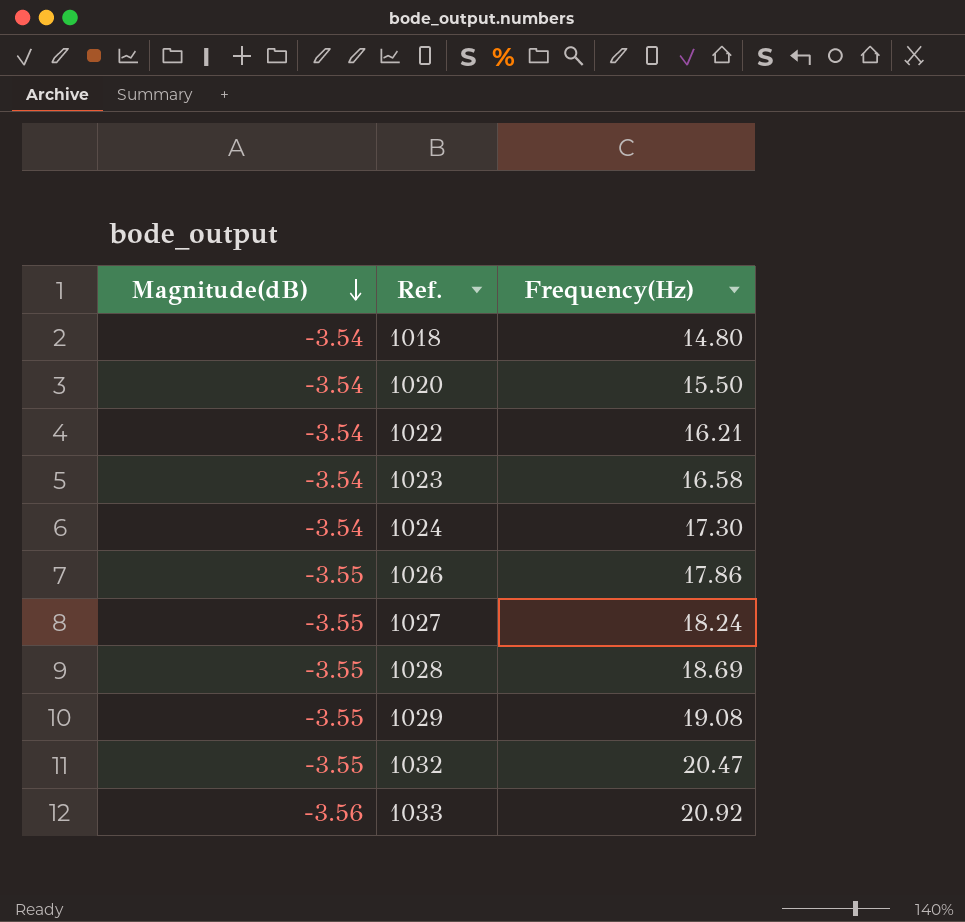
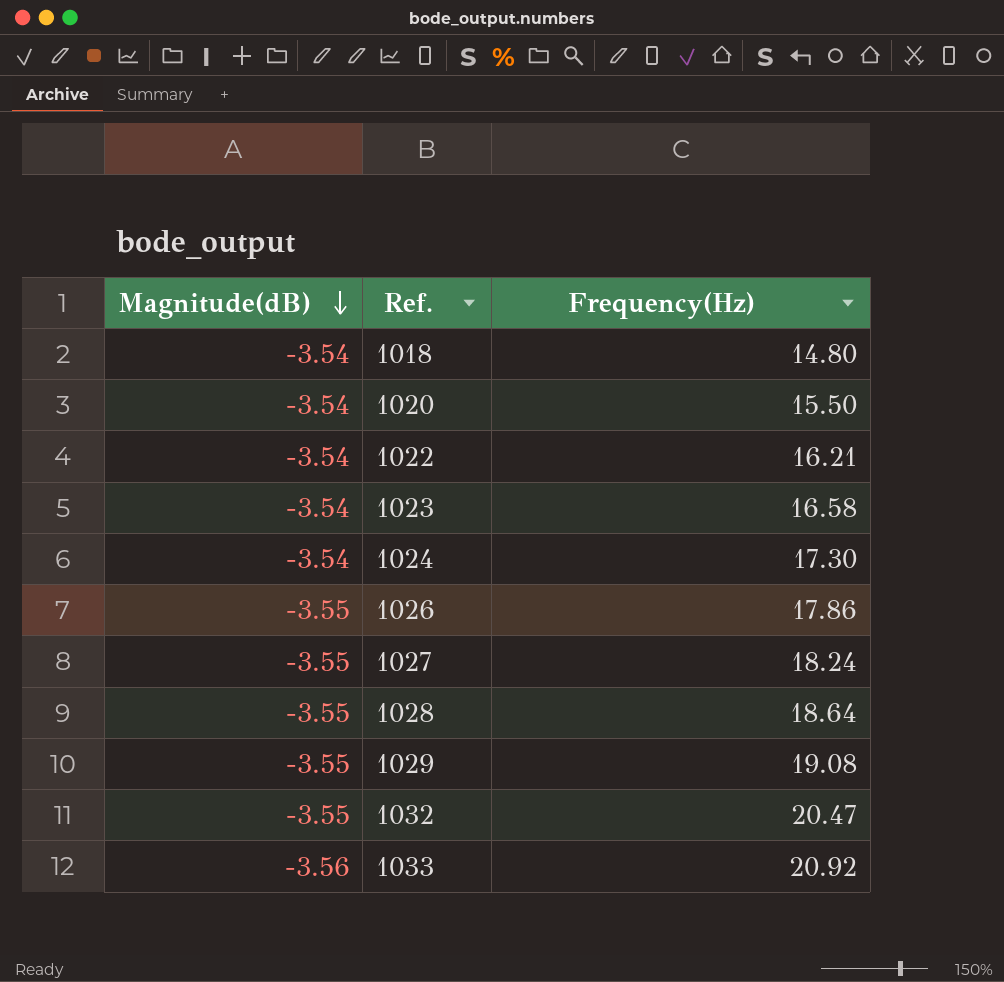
1028 | Frequency(Hz): 18.69 -> 18.64

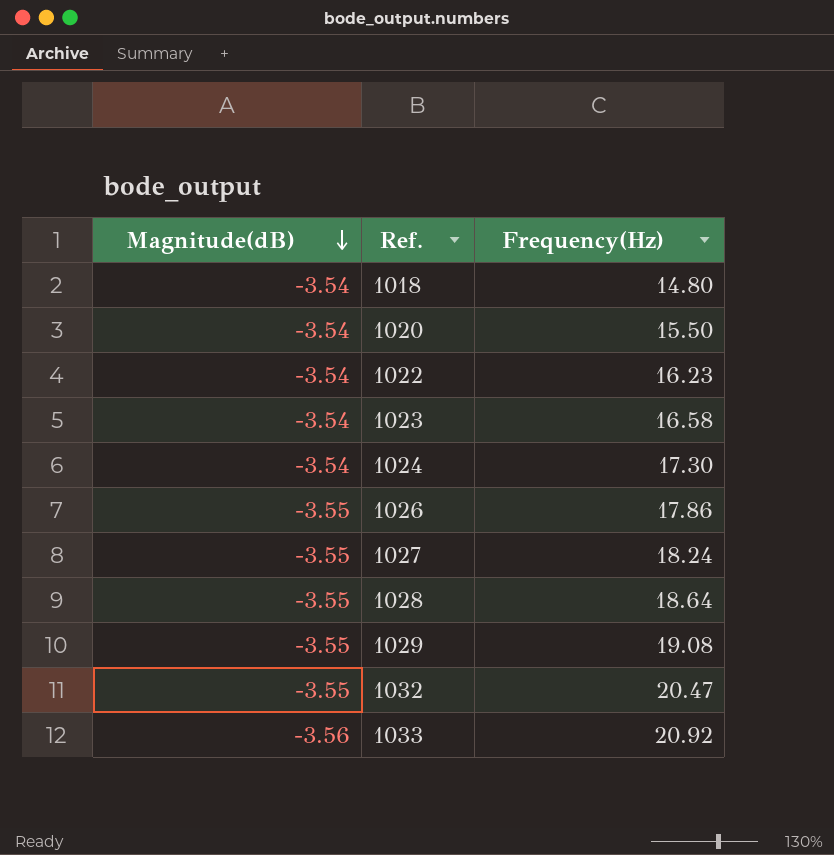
1022 | Frequency(Hz): 16.21 -> 16.23

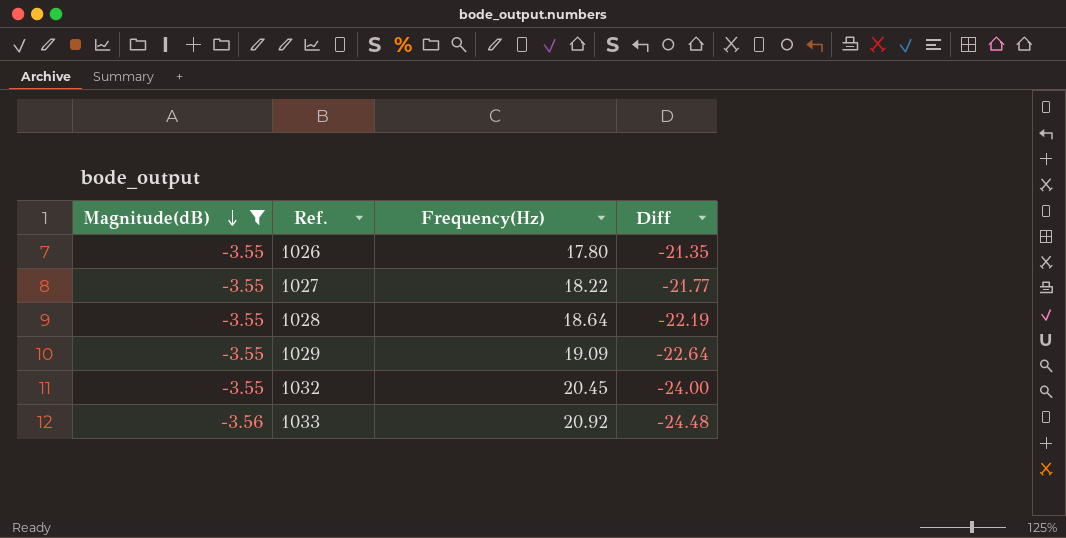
filter: none -> Magnitude(dB) != -3.54
column Diff | formula: none -> [Magnitude(dB)] - [Frequency(Hz)]
1026 | Frequency(Hz): 17.86 -> 17.80
1027 | Frequency(Hz): 18.24 -> 18.22
1029 | Frequency(Hz): 19.08 -> 19.09
1032 | Frequency(Hz): 20.47 -> 20.45

